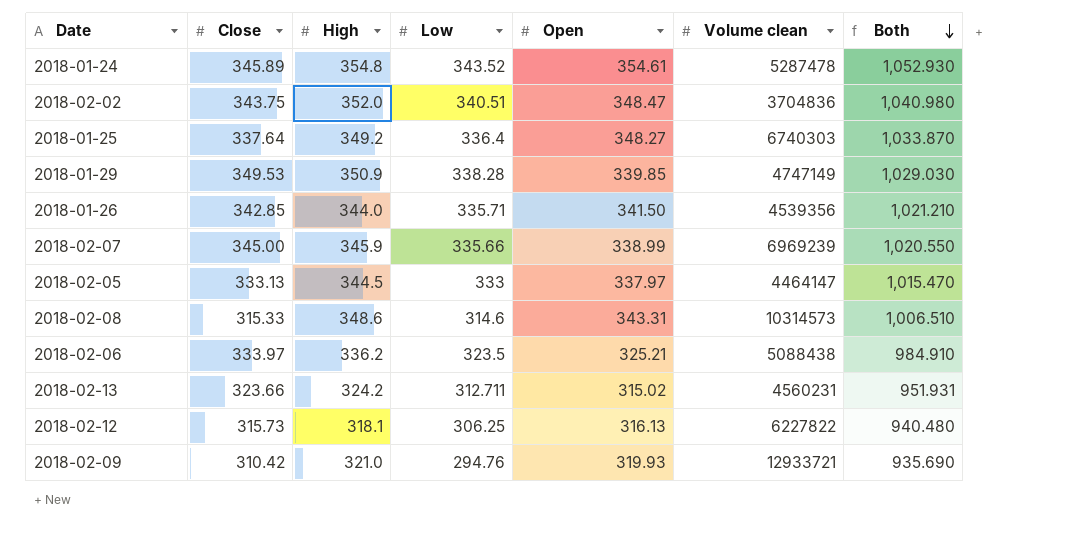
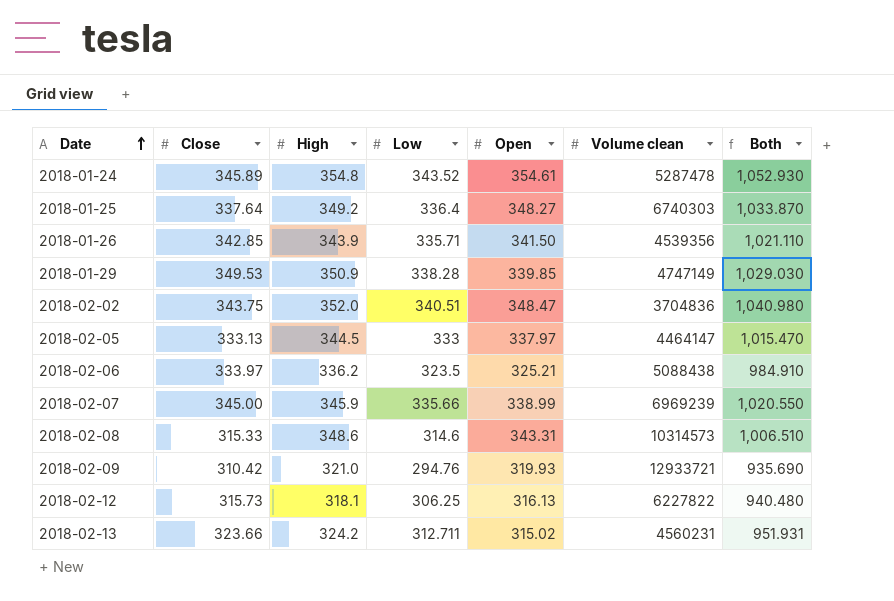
row order: Both descending -> Date ascending
2018-01-26 | High: 344.0 -> 343.9
2018-01-26 | Both: 1,021.210 -> 1,021.110

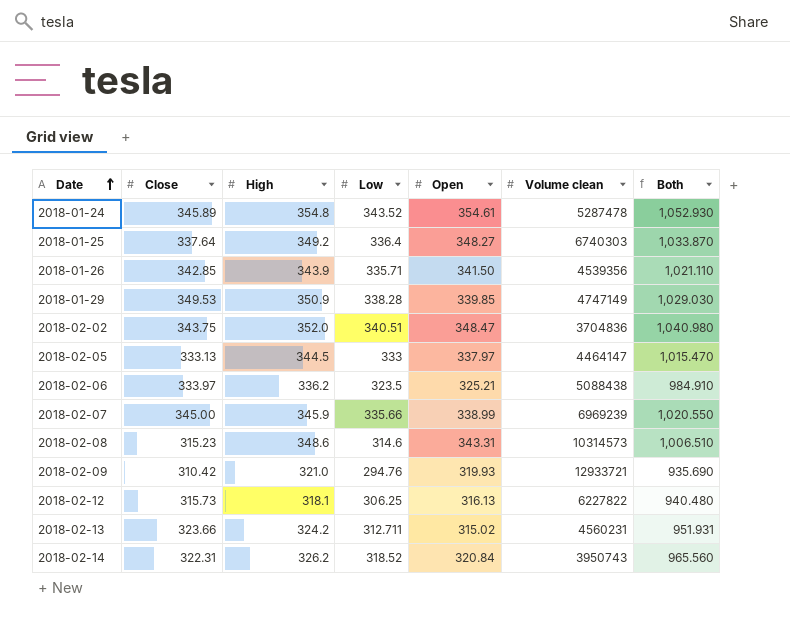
2018-02-08 | Close: 315.33 -> 315.23
row 2018-02-14: none -> 322.31 | 326.2 | 318.52 | 320.84 | 3950743 | 965.560

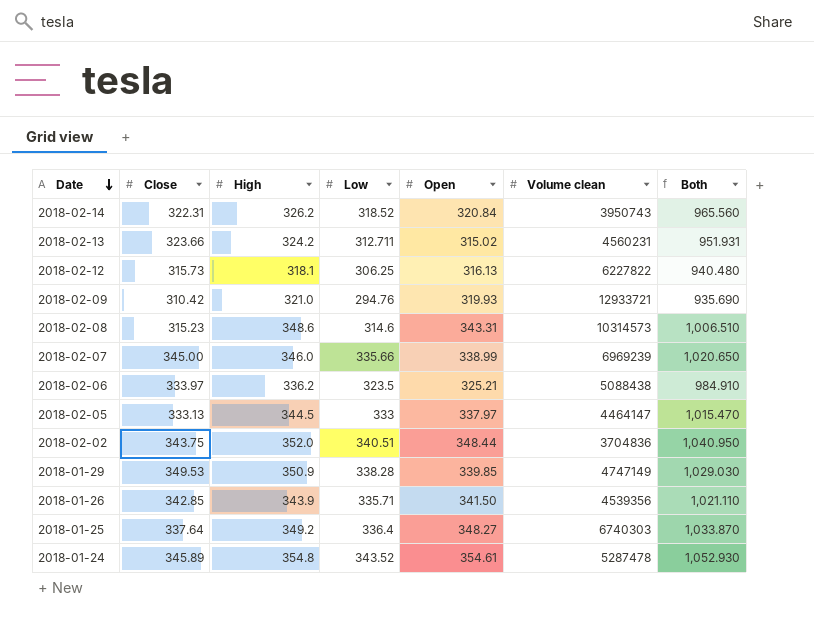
row order: Date ascending -> Date descending
2018-02-07 | High: 345.9 -> 346.0
2018-02-07 | Both: 1,020.550 -> 1,020.650
2018-02-02 | Open: 348.47 -> 348.44
2018-02-02 | Both: 1,040.980 -> 1,040.950

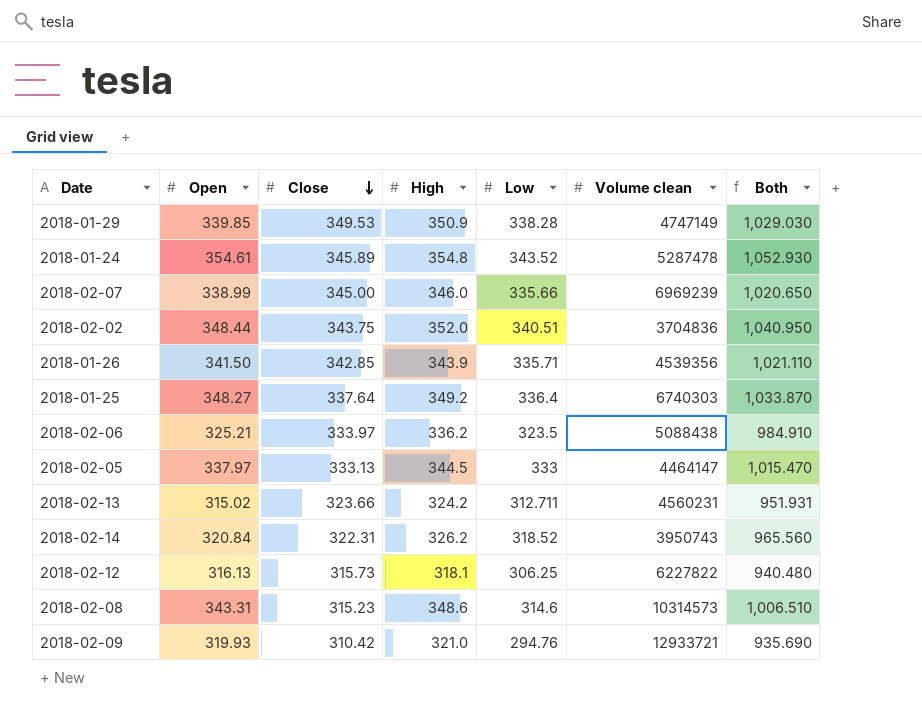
row order: Date descending -> Close descending
column Open | position: 5 -> 2

